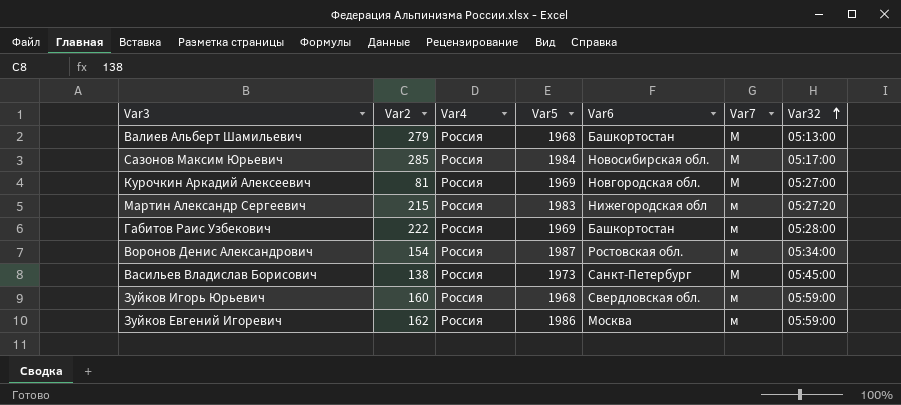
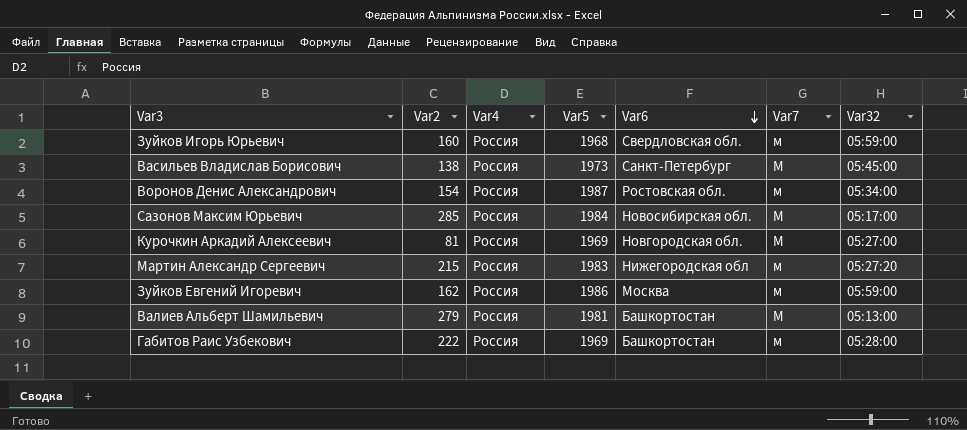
row order: Var32 ascending -> Var6 descending
Валиев Альберт Шамильевич | Var5: 1968 -> 1981

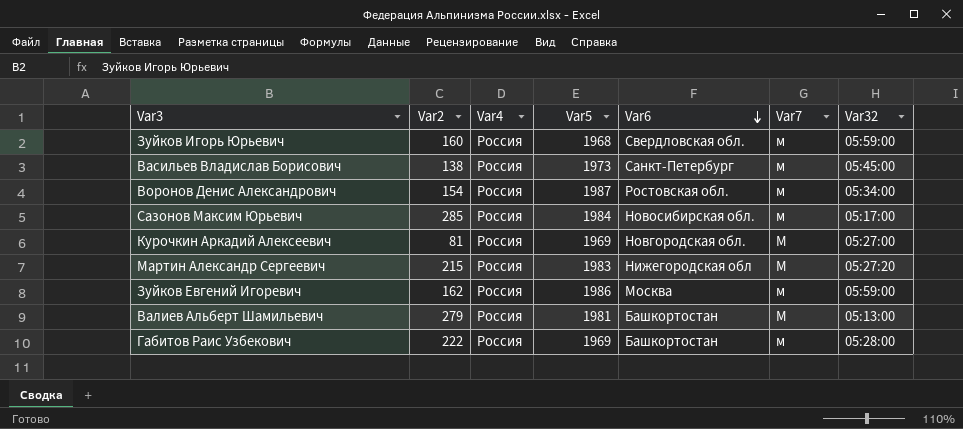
Васильев Владислав Борисович | Var7: М -> м
Сазонов Максим Юрьевич | Var7: М -> м
Мартин Александр Сергеевич | Var7: м -> М

